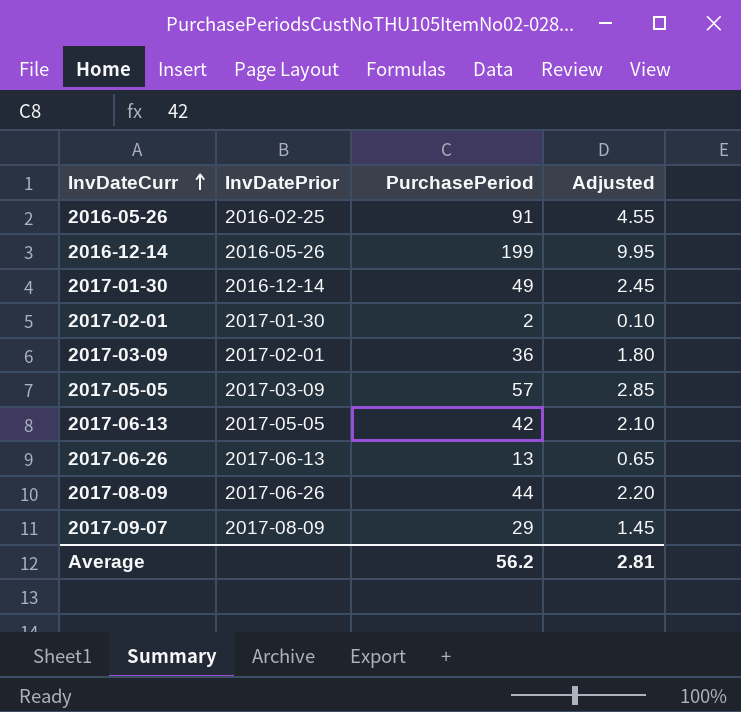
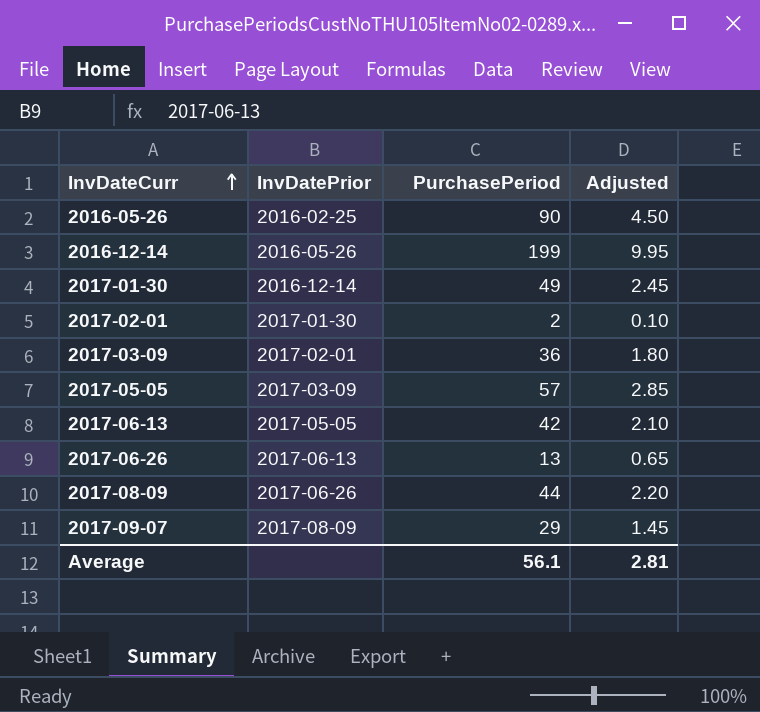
2016-05-26 | PurchasePeriod: 91 -> 90
2016-05-26 | Adjusted: 4.55 -> 4.50
Average | PurchasePeriod: 56.2 -> 56.1

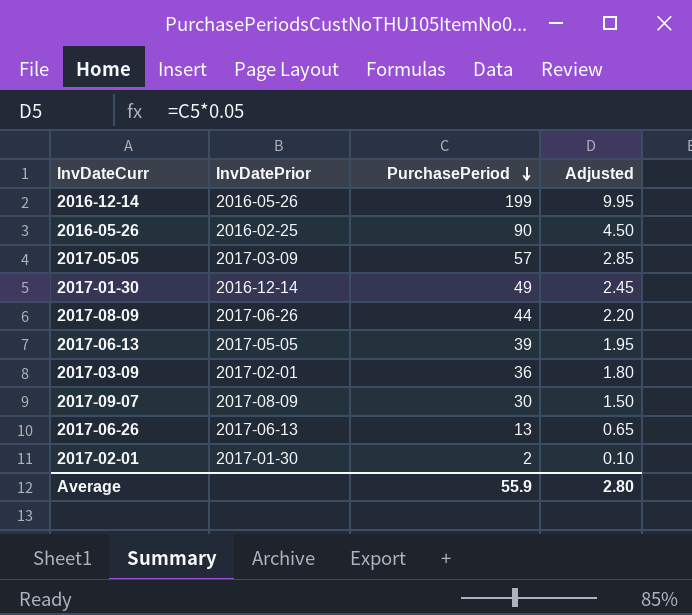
row order: InvDateCurr ascending -> PurchasePeriod descending
2017-06-13 | PurchasePeriod: 42 -> 39
2017-06-13 | Adjusted: 2.10 -> 1.95
2017-09-07 | PurchasePeriod: 29 -> 30
2017-09-07 | Adjusted: 1.45 -> 1.50
Average | PurchasePeriod: 56.1 -> 55.9
Average | Adjusted: 2.81 -> 2.80

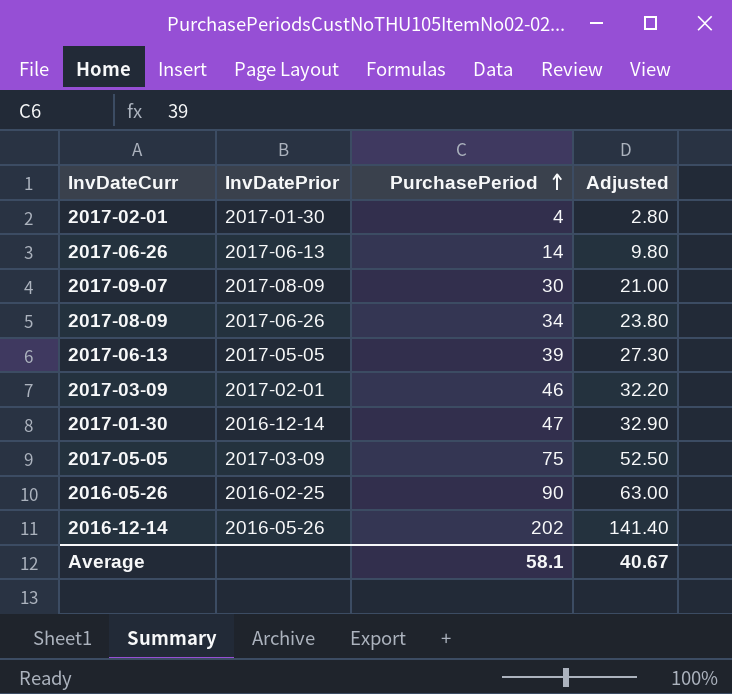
row order: PurchasePeriod descending -> PurchasePeriod ascending
column Adjusted | formula: [PurchasePeriod] * 0.05 -> [PurchasePeriod] * 0.7
2017-02-01 | PurchasePeriod: 2 -> 4
2017-06-26 | PurchasePeriod: 13 -> 14
2017-08-09 | PurchasePeriod: 44 -> 34
2017-03-09 | PurchasePeriod: 36 -> 46
2017-01-30 | PurchasePeriod: 49 -> 47
2017-05-05 | PurchasePeriod: 57 -> 75
2016-12-14 | PurchasePeriod: 199 -> 202
Average | PurchasePeriod: 55.9 -> 58.1
Average | Adjusted: 2.80 -> 40.67

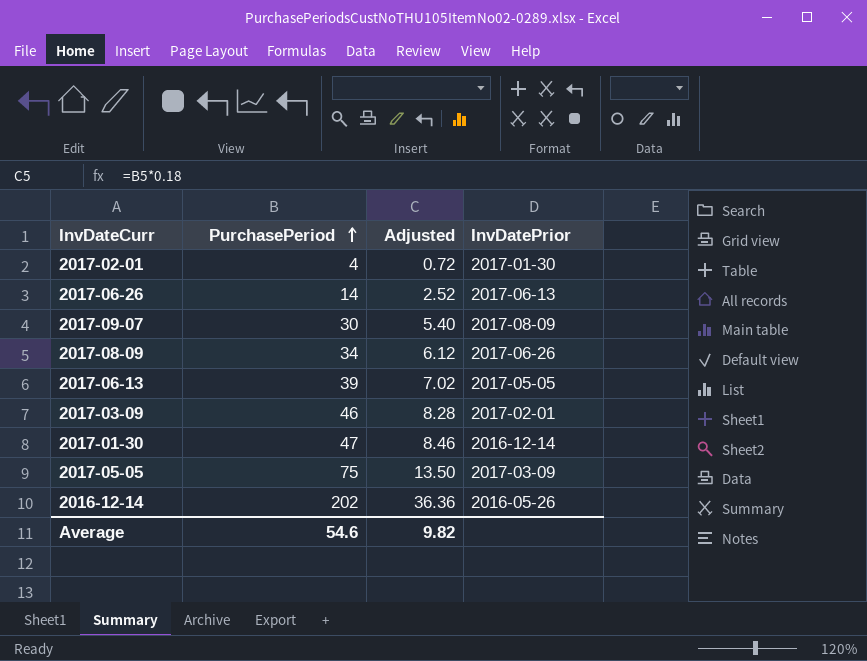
column Adjusted | formula: [PurchasePeriod] * 0.7 -> [PurchasePeriod] * 0.18
column InvDatePrior | position: 2 -> 4
row 2016-05-26: 2016-02-25 | 90 | 63.00 -> none
Average | PurchasePeriod: 58.1 -> 54.6
Average | Adjusted: 40.67 -> 9.82

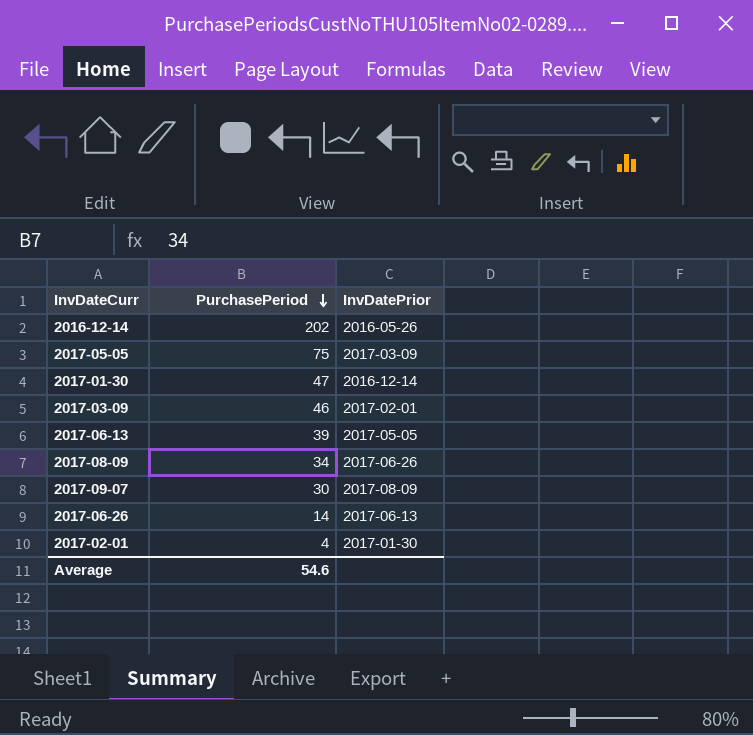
row order: PurchasePeriod ascending -> PurchasePeriod descending
column Adjusted | formula: [PurchasePeriod] * 0.18 -> none

